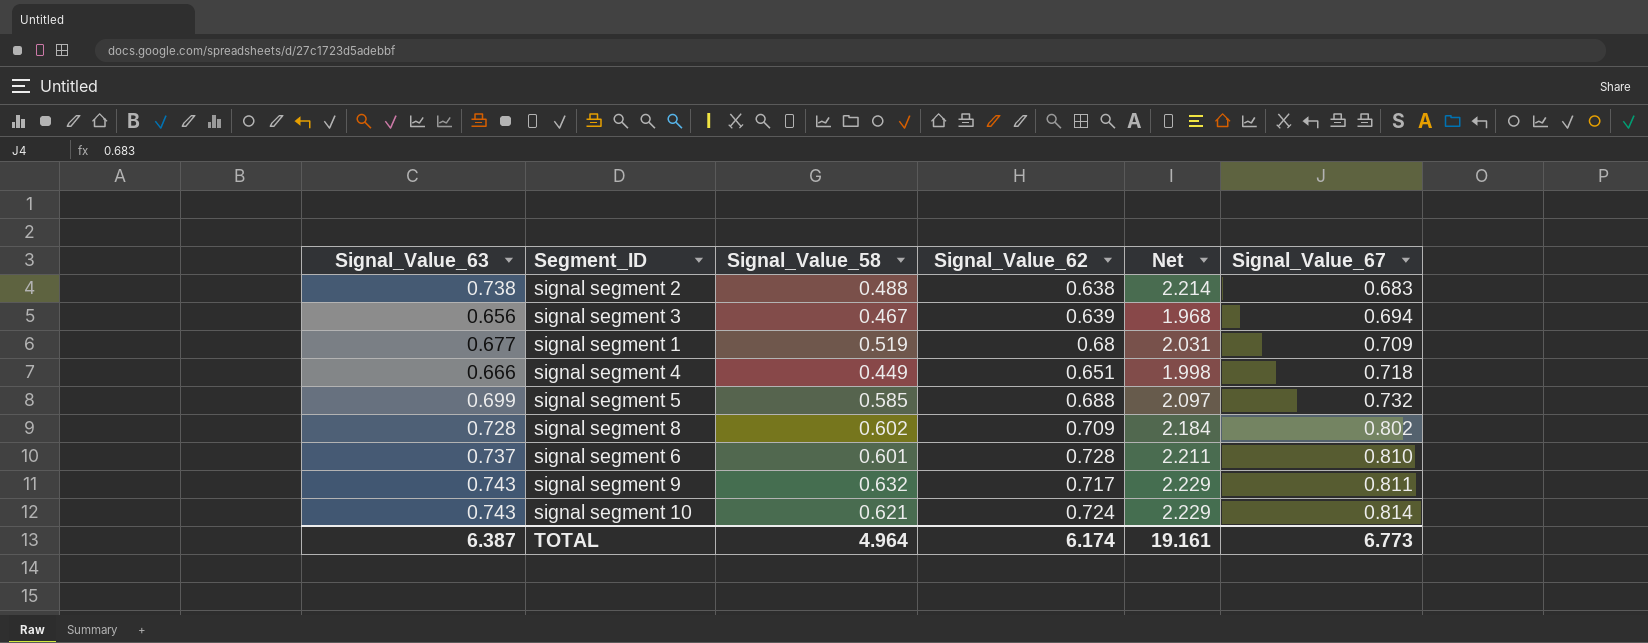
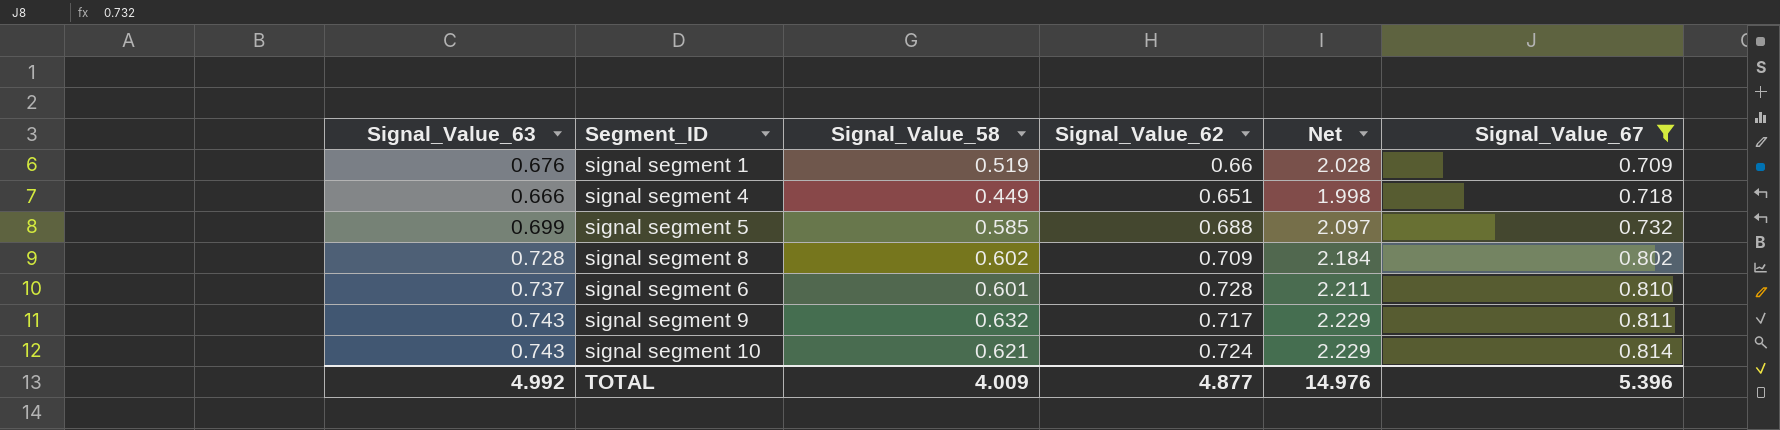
filter: none -> Signal_Value_67 >= 0.709
signal segment 1 | Signal_Value_63: 0.677 -> 0.676
signal segment 1 | Signal_Value_62: 0.68 -> 0.66
signal segment 1 | Net: 2.031 -> 2.028
TOTAL | Signal_Value_63: 6.387 -> 4.992
TOTAL | Signal_Value_58: 4.964 -> 4.009
TOTAL | Signal_Value_62: 6.174 -> 4.877
TOTAL | Net: 19.161 -> 14.976
TOTAL | Signal_Value_67: 6.773 -> 5.396

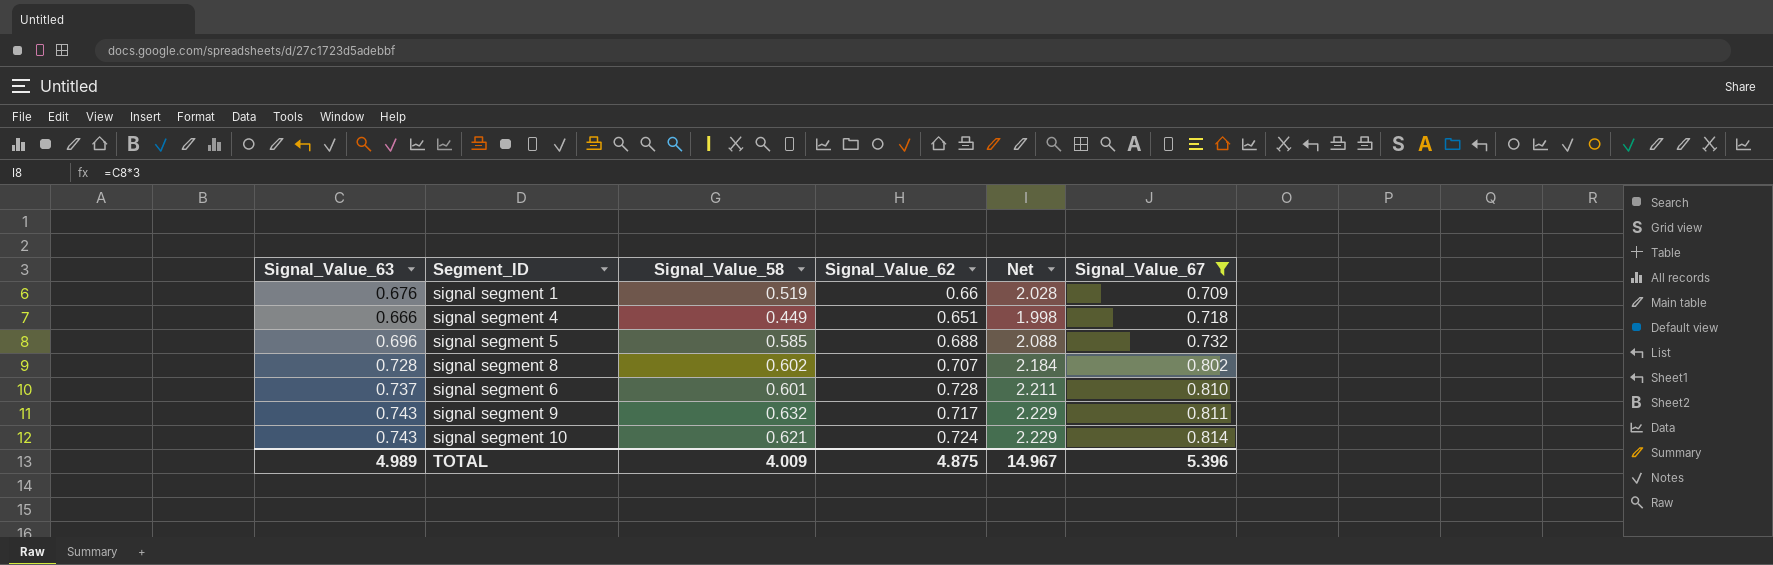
signal segment 5 | Signal_Value_63: 0.699 -> 0.696
signal segment 5 | Net: 2.097 -> 2.088
signal segment 8 | Signal_Value_62: 0.709 -> 0.707
TOTAL | Signal_Value_63: 4.992 -> 4.989
TOTAL | Signal_Value_62: 4.877 -> 4.875
TOTAL | Net: 14.976 -> 14.967

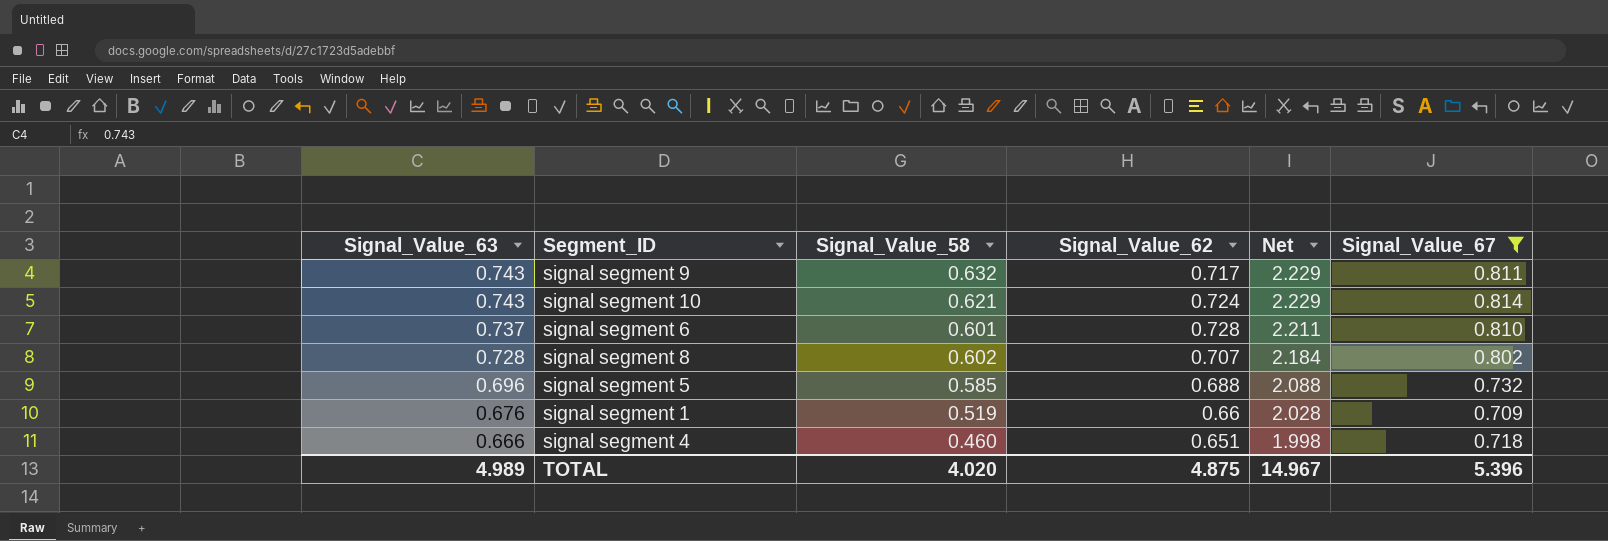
row order: Signal_Value_67 ascending -> Signal_Value_63 descending
signal segment 4 | Signal_Value_58: 0.449 -> 0.460
TOTAL | Signal_Value_58: 4.009 -> 4.020

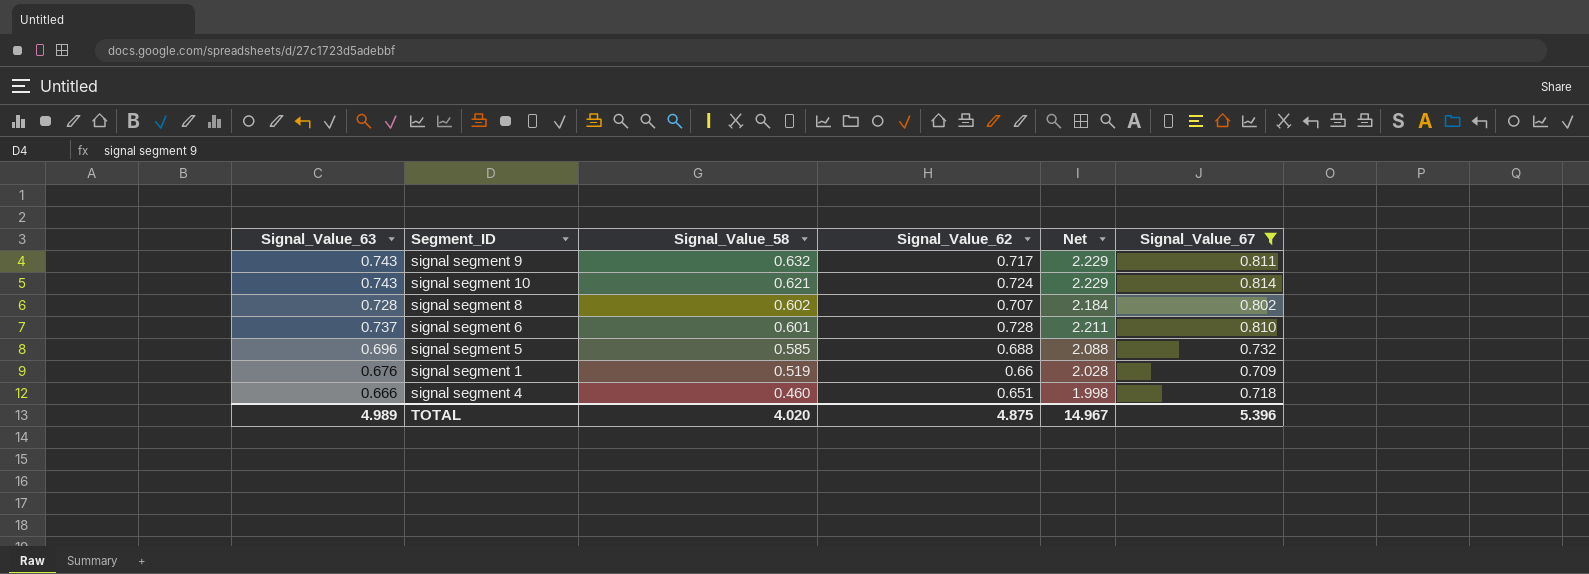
row order: Signal_Value_63 descending -> Signal_Value_58 descending

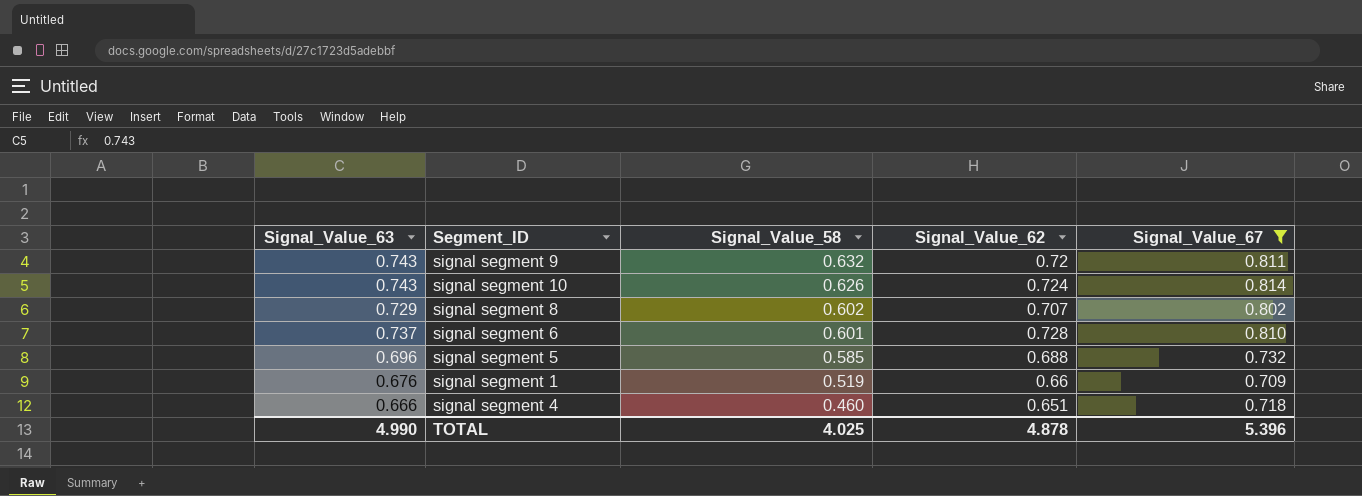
column Net | formula: [Signal_Value_63] * 3 -> none
signal segment 9 | Signal_Value_62: 0.717 -> 0.72
signal segment 10 | Signal_Value_58: 0.621 -> 0.626
signal segment 8 | Signal_Value_63: 0.728 -> 0.729
TOTAL | Signal_Value_63: 4.989 -> 4.990
TOTAL | Signal_Value_58: 4.020 -> 4.025
TOTAL | Signal_Value_62: 4.875 -> 4.878

